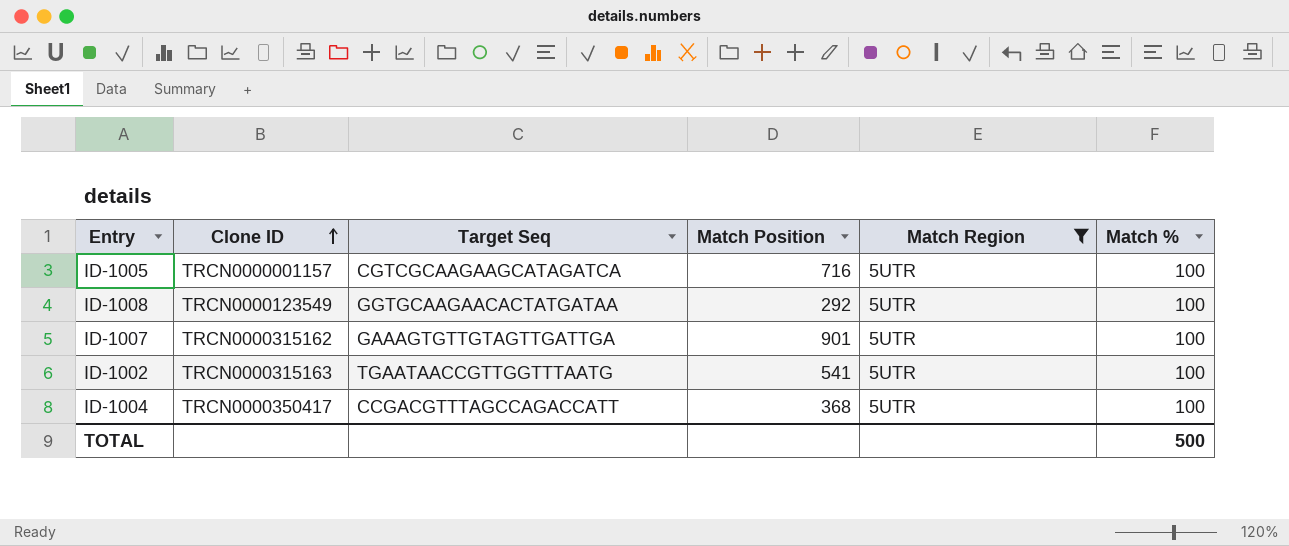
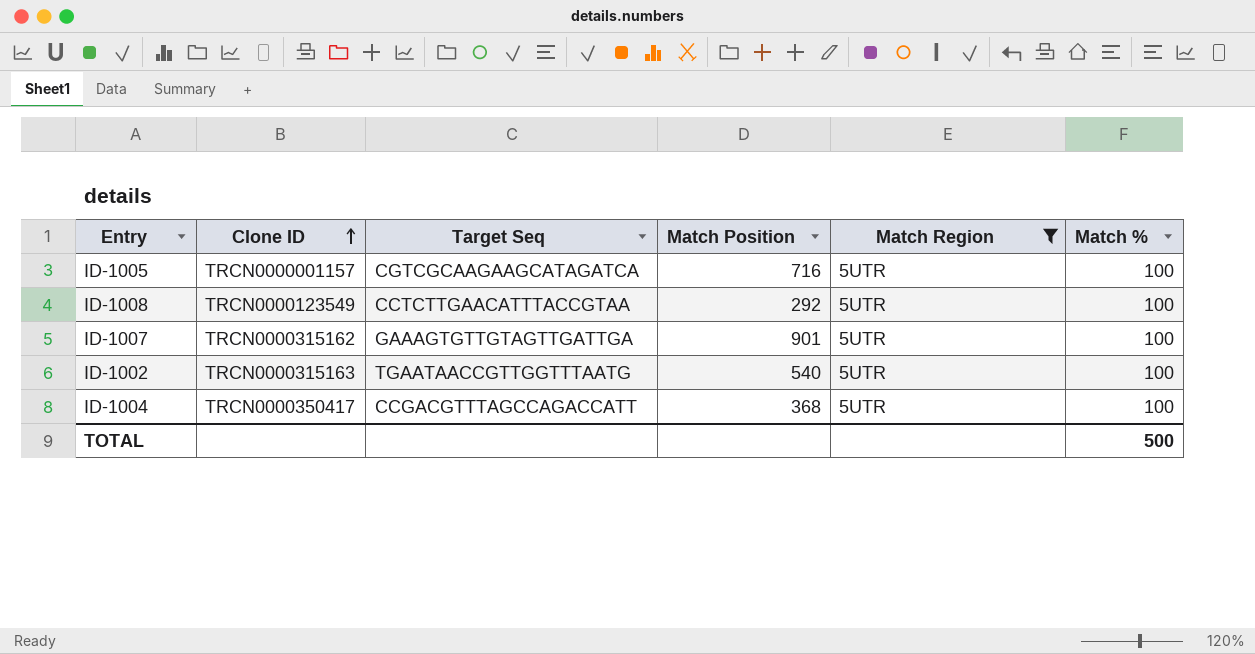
ID-1008 | Target Seq: GGTGCAAGAACACTATGATAA -> CCTCTTGAACATTTACCGTAA
ID-1002 | Match Position: 541 -> 540

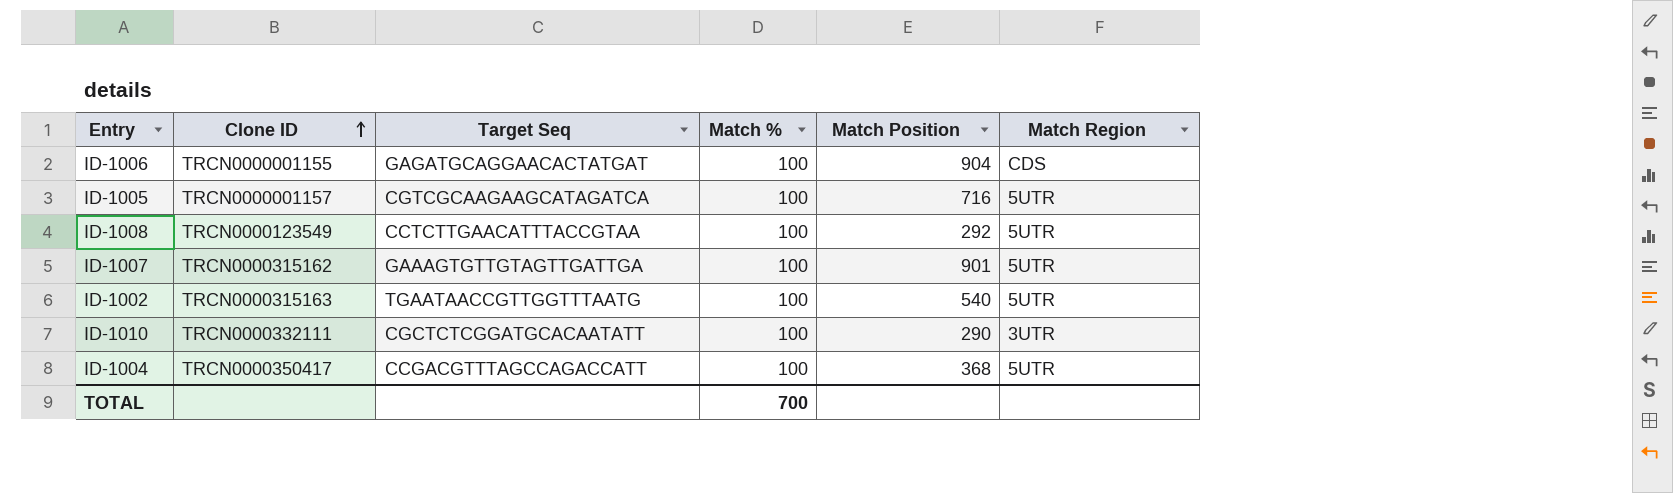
filter: Match Region = 5UTR -> none
column Match % | position: 6 -> 4
TOTAL | Match %: 500 -> 700

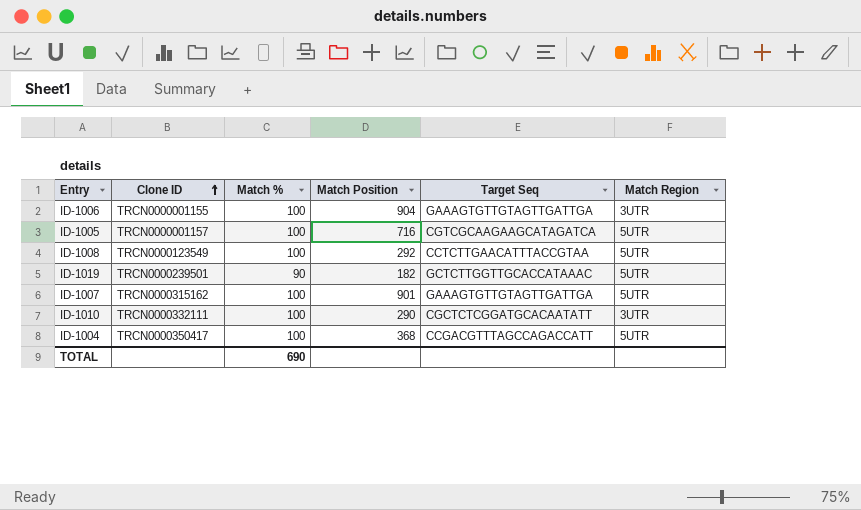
column Target Seq | position: 3 -> 5
row ID-1002: TRCN0000315163 | TGAATAACCGTTGGTTTAATG | 100 | 540 | 5UTR -> none
ID-1006 | Target Seq: GAGATGCAGGAACACTATGAT -> GAAAGTGTTGTAGTTGATTGA
ID-1006 | Match Region: CDS -> 3UTR
row ID-1019: none -> TRCN0000239501 | 90 | 182 | GCTCTTGGTTGCACCATAAAC | 5UTR
TOTAL | Match %: 700 -> 690

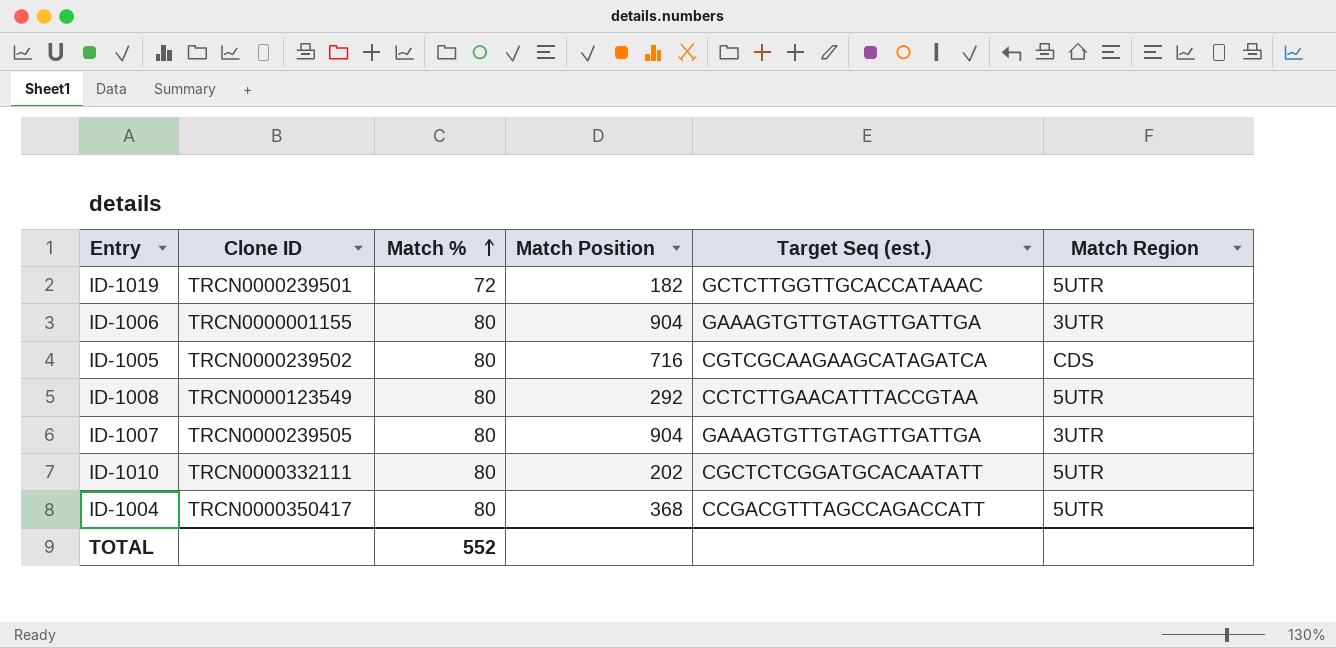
row order: Clone ID ascending -> Match % ascending
column name: Target Seq -> Target Seq (est.)
ID-1019 | Match %: 90 -> 72
ID-1006 | Match %: 100 -> 80
ID-1005 | Clone ID: TRCN0000001157 -> TRCN0000239502
ID-1005 | Match %: 100 -> 80
ID-1005 | Match Region: 5UTR -> CDS
ID-1008 | Match %: 100 -> 80
ID-1007 | Clone ID: TRCN0000315162 -> TRCN0000239505
ID-1007 | Match %: 100 -> 80
ID-1007 | Match Position: 901 -> 904
ID-1007 | Match Region: 5UTR -> 3UTR
ID-1010 | Match %: 100 -> 80
ID-1010 | Match Position: 290 -> 202
ID-1010 | Match Region: 3UTR -> 5UTR
ID-1004 | Match %: 100 -> 80
TOTAL | Match %: 690 -> 552

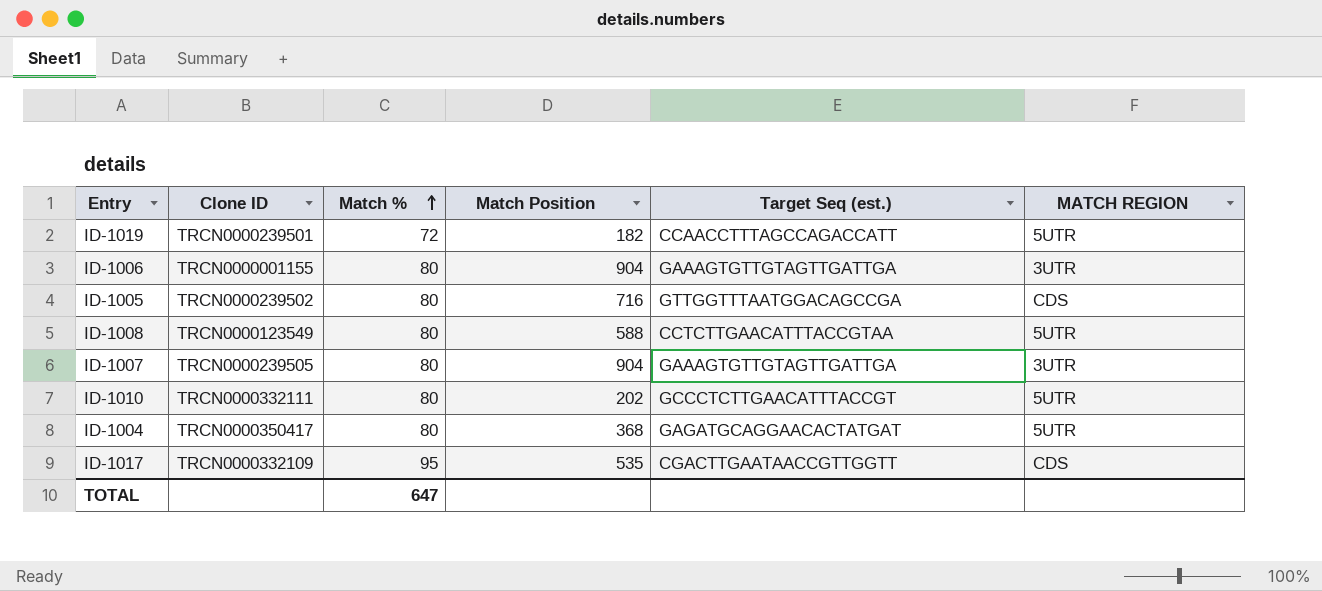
column name: Match Region -> MATCH REGION
ID-1019 | Target Seq (est.): GCTCTTGGTTGCACCATAAAC -> CCAACCTTTAGCCAGACCATT
ID-1005 | Target Seq (est.): CGTCGCAAGAAGCATAGATCA -> GTTGGTTTAATGGACAGCCGA
ID-1008 | Match Position: 292 -> 588
ID-1010 | Target Seq (est.): CGCTCTCGGATGCACAATATT -> GCCCTCTTGAACATTTACCGT
ID-1004 | Target Seq (est.): CCGACGTTTAGCCAGACCATT -> GAGATGCAGGAACACTATGAT
row ID-1017: none -> TRCN0000332109 | 95 | 535 | CGACTTGAATAACCGTTGGTT | CDS
TOTAL | Match %: 552 -> 647

